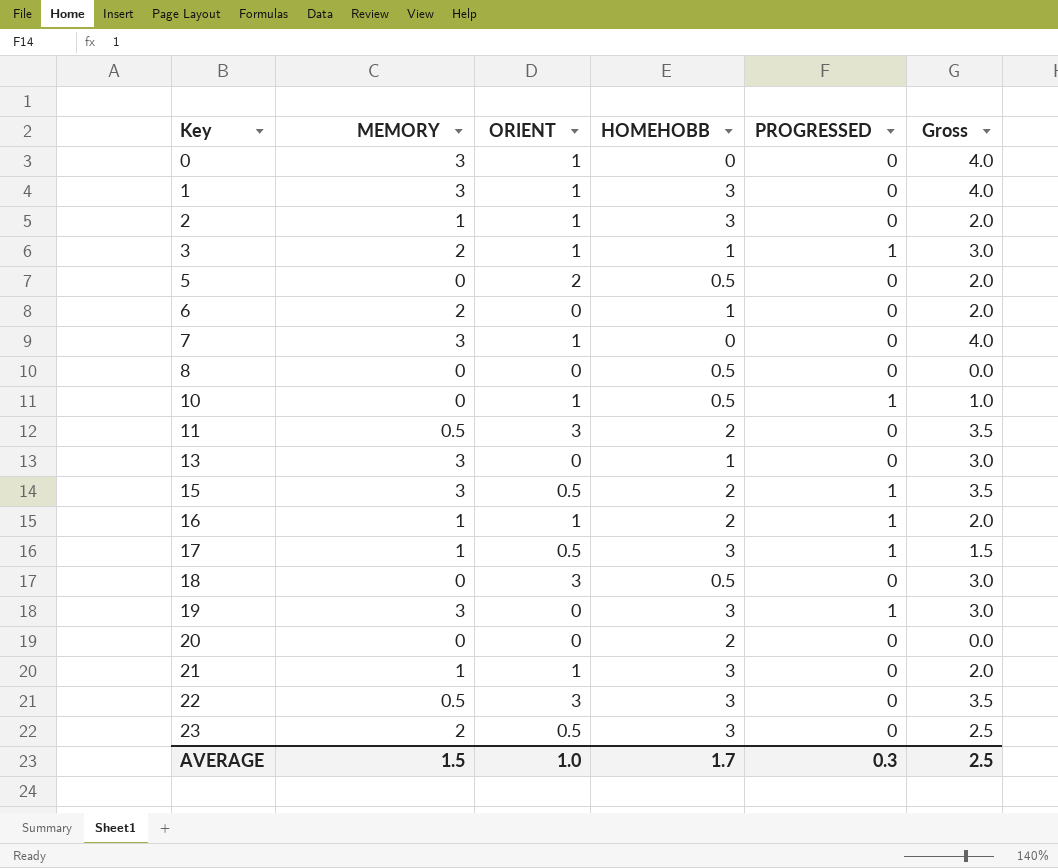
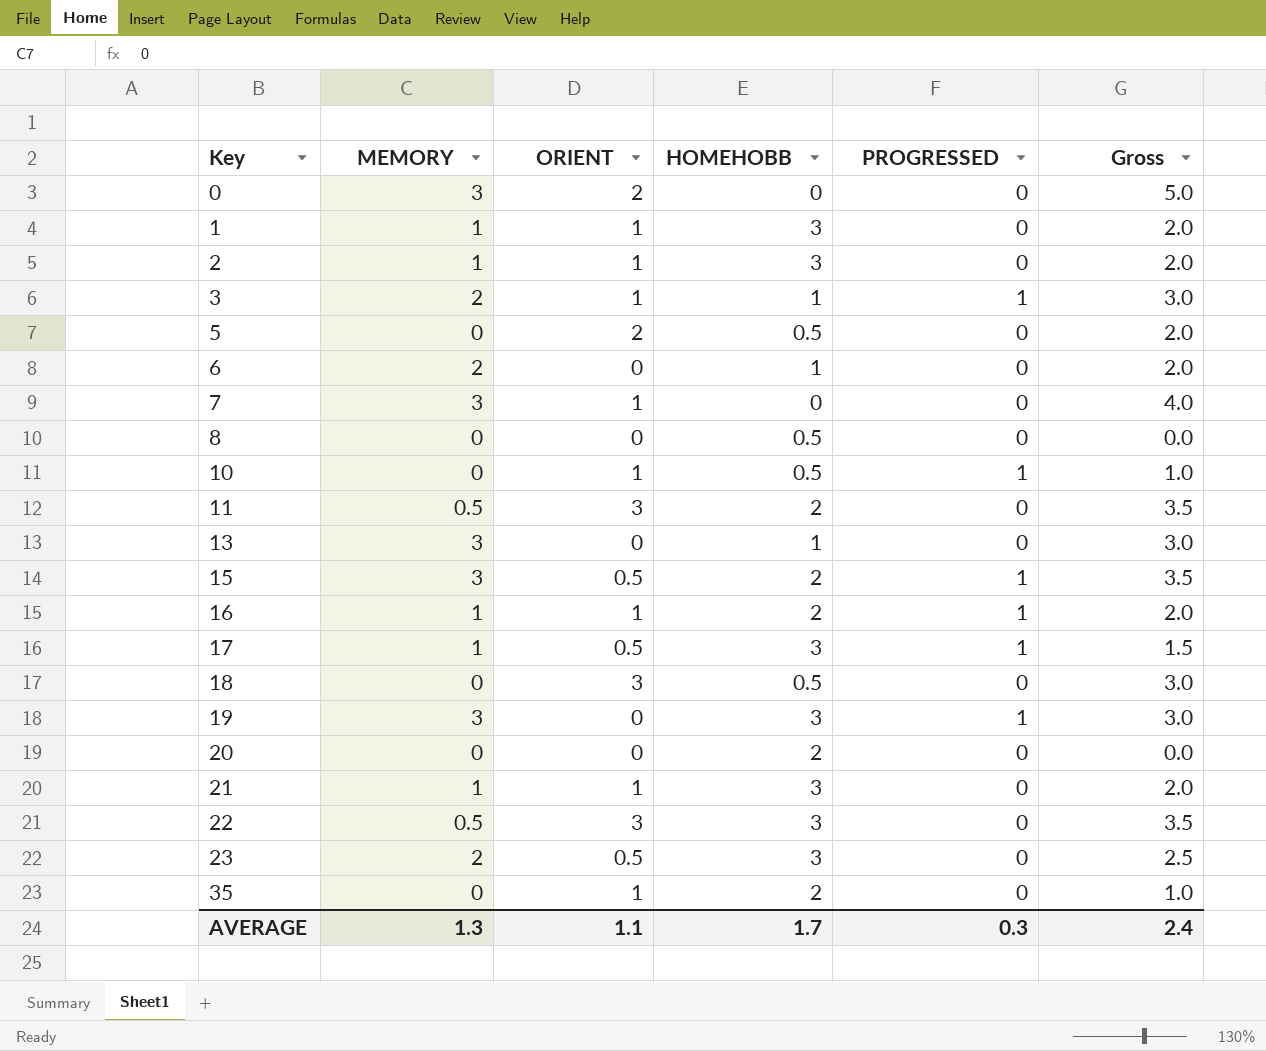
0 | ORIENT: 1 -> 2
0 | Gross: 4.0 -> 5.0
1 | MEMORY: 3 -> 1
1 | Gross: 4.0 -> 2.0
row 35: none -> 0 | 1 | 2 | 0 | 1.0
AVERAGE | MEMORY: 1.5 -> 1.3
AVERAGE | ORIENT: 1.0 -> 1.1
AVERAGE | Gross: 2.5 -> 2.4

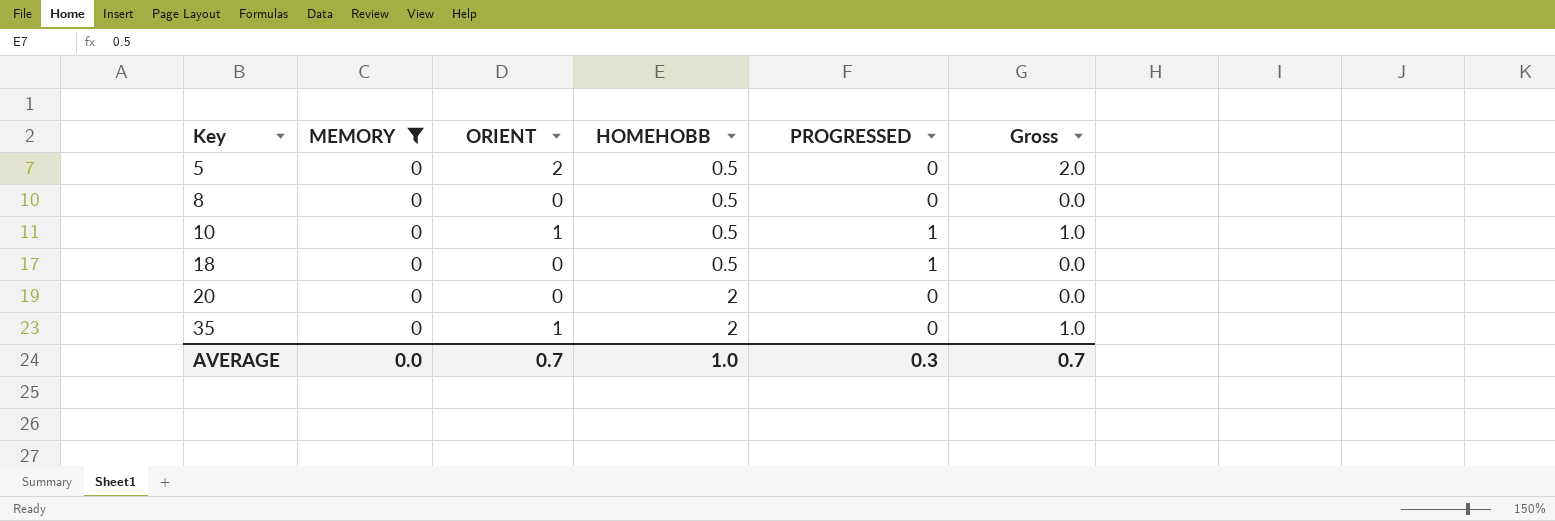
filter: none -> MEMORY = 0
18 | ORIENT: 3 -> 0
18 | PROGRESSED: 0 -> 1
18 | Gross: 3.0 -> 0.0
AVERAGE | MEMORY: 1.3 -> 0.0
AVERAGE | ORIENT: 1.1 -> 0.7
AVERAGE | HOMEHOBB: 1.7 -> 1.0
AVERAGE | Gross: 2.4 -> 0.7

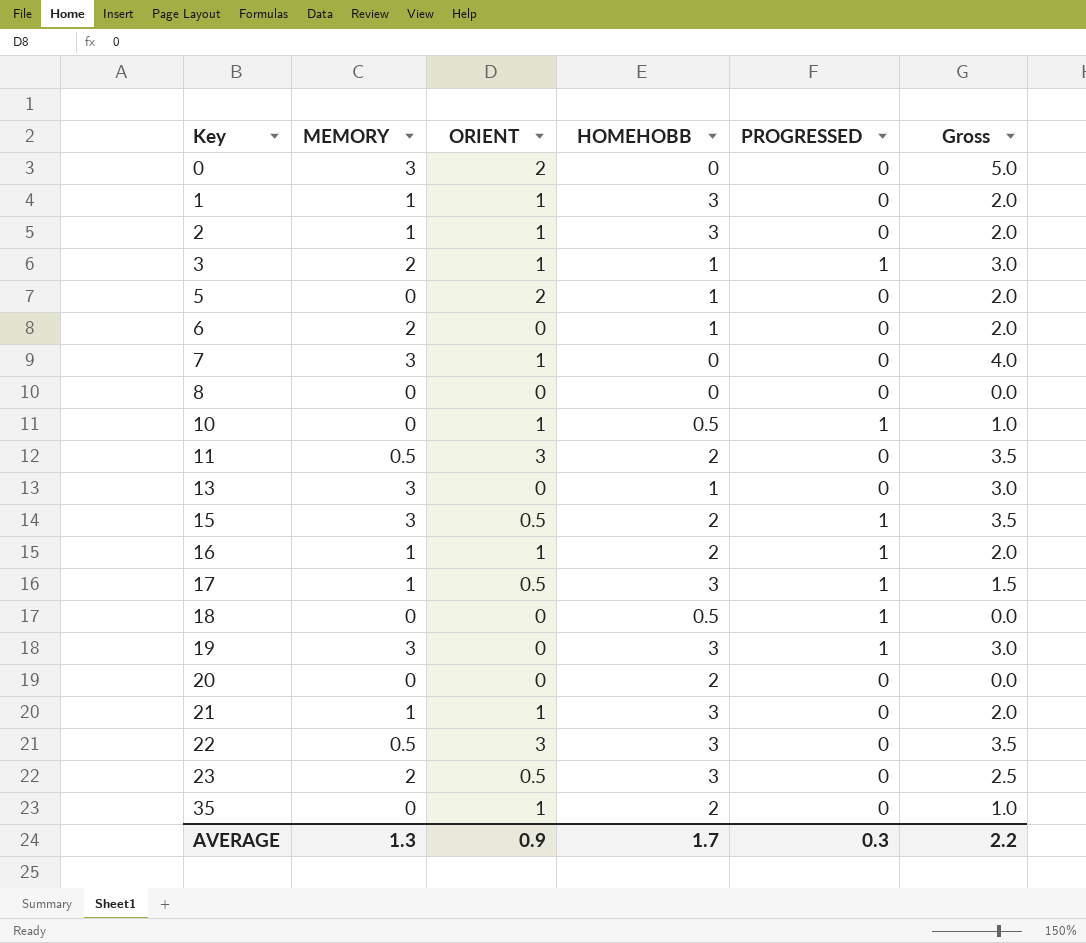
filter: MEMORY = 0 -> none
5 | HOMEHOBB: 0.5 -> 1
8 | HOMEHOBB: 0.5 -> 0
AVERAGE | MEMORY: 0.0 -> 1.3
AVERAGE | ORIENT: 0.7 -> 0.9
AVERAGE | HOMEHOBB: 1.0 -> 1.7
AVERAGE | Gross: 0.7 -> 2.2

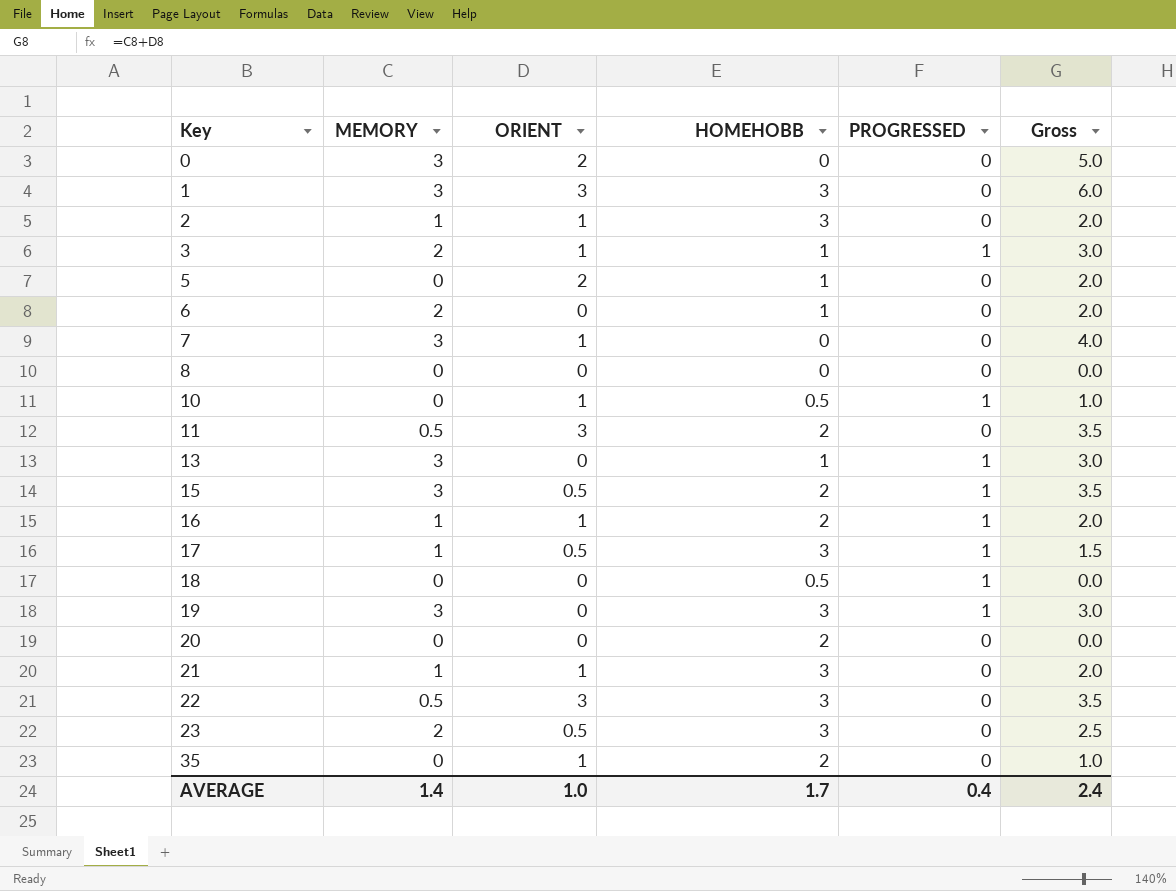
1 | MEMORY: 1 -> 3
1 | ORIENT: 1 -> 3
1 | Gross: 2.0 -> 6.0
13 | PROGRESSED: 0 -> 1
AVERAGE | MEMORY: 1.3 -> 1.4
AVERAGE | ORIENT: 0.9 -> 1.0
AVERAGE | PROGRESSED: 0.3 -> 0.4
AVERAGE | Gross: 2.2 -> 2.4

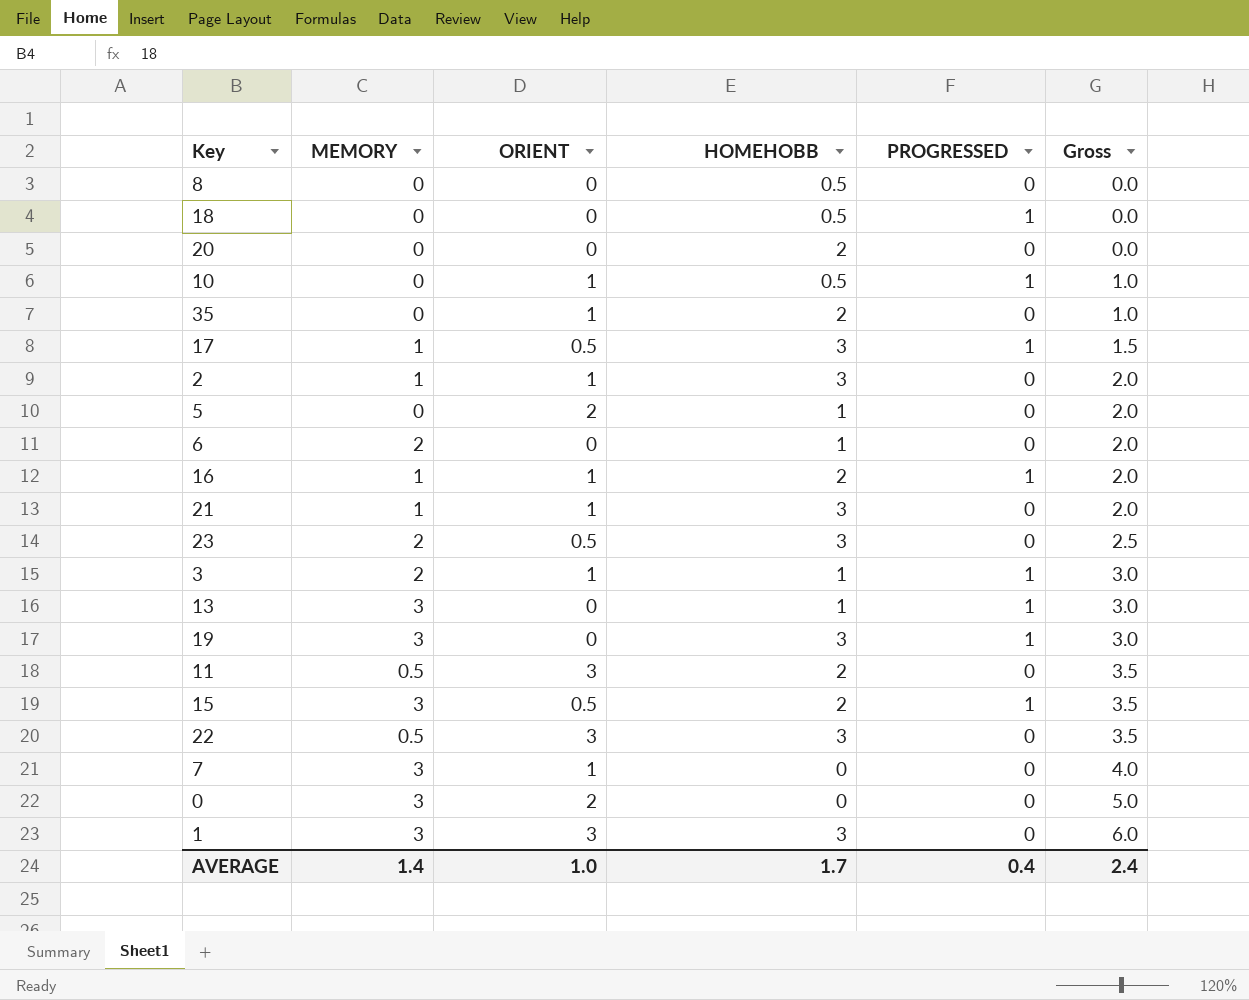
row order: Key ascending -> Gross ascending
8 | HOMEHOBB: 0 -> 0.5

